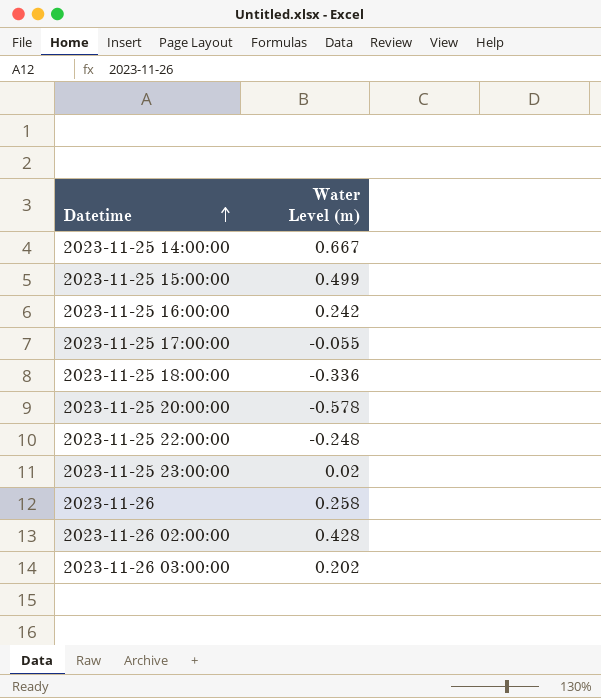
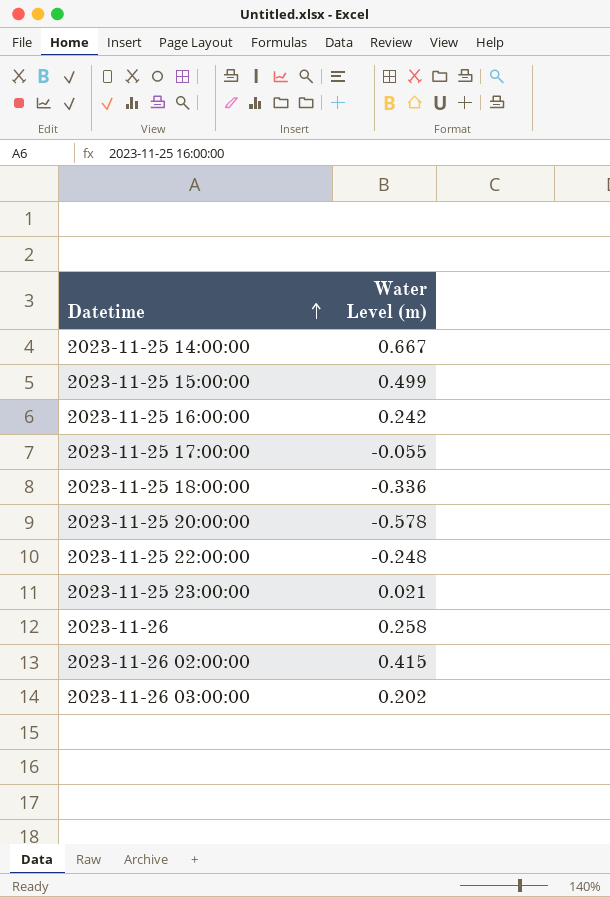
2023-11-25 23:00:00 | Water Level (m): 0.02 -> 0.021
2023-11-26 02:00:00 | Water Level (m): 0.428 -> 0.415

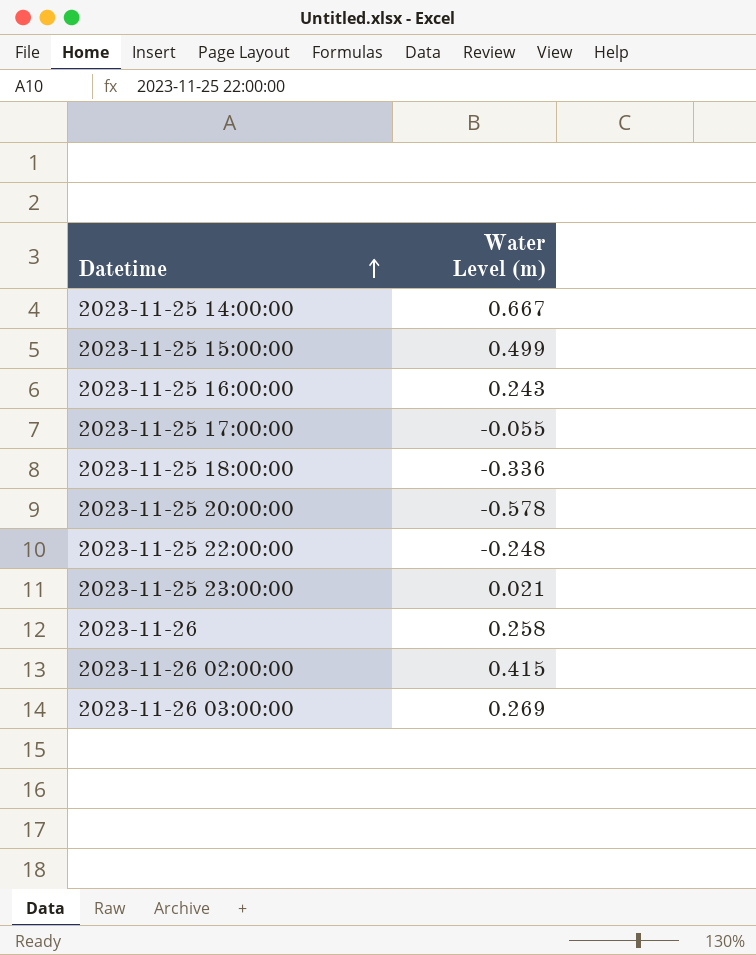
2023-11-25 16:00:00 | Water Level (m): 0.242 -> 0.243
2023-11-26 03:00:00 | Water Level (m): 0.202 -> 0.269

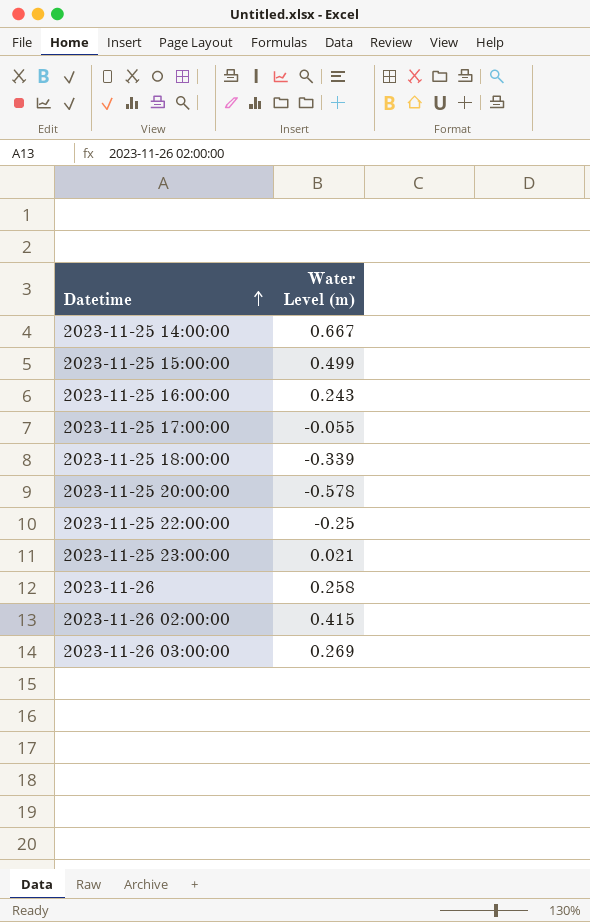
2023-11-25 18:00:00 | Water Level (m): -0.336 -> -0.339
2023-11-25 22:00:00 | Water Level (m): -0.248 -> -0.25

